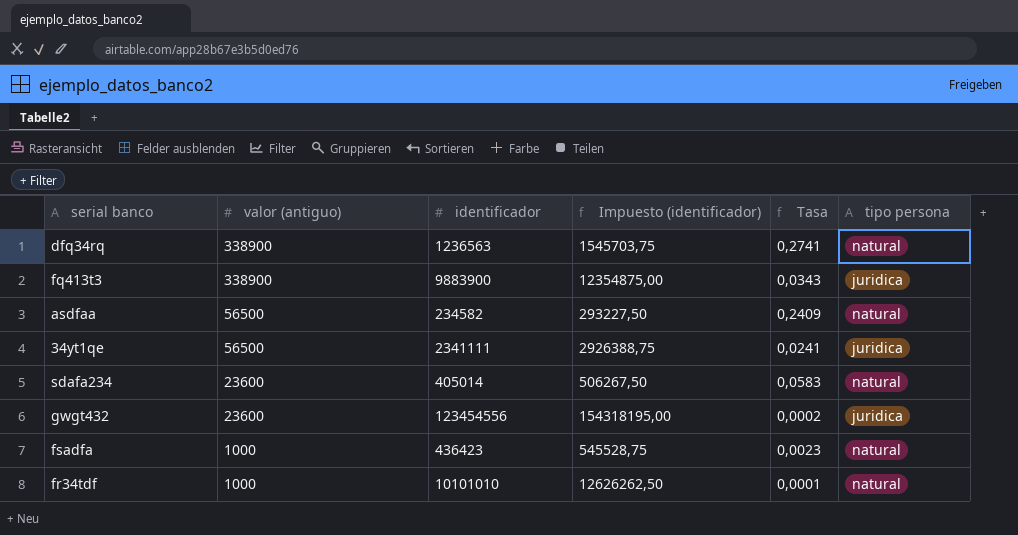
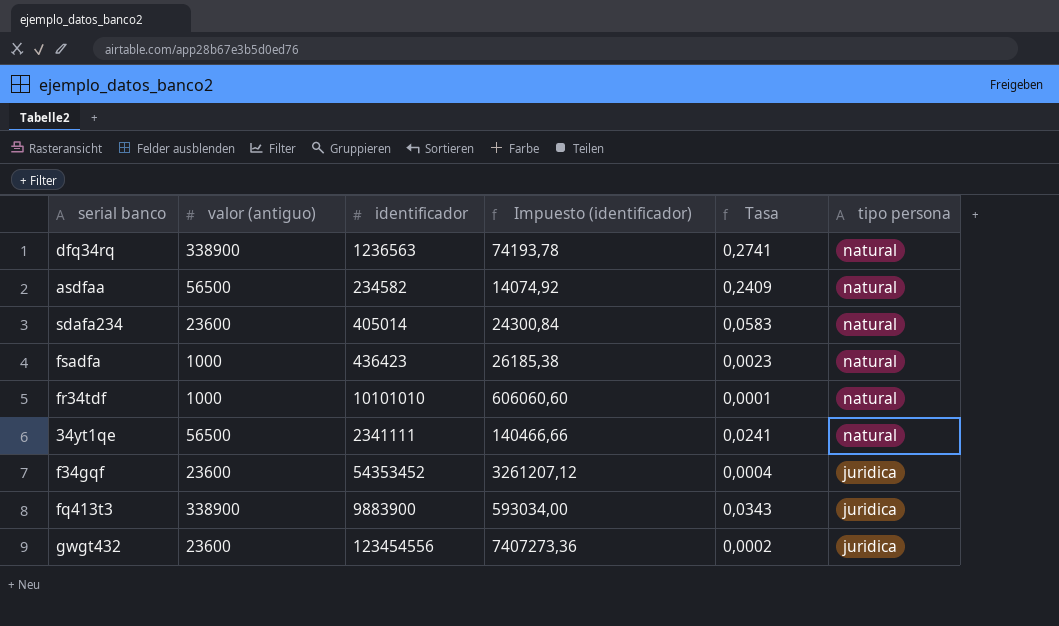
row order: valor (antiguo) descending -> tipo persona descending
column Impuesto (identificador) | formula: [identificador] * 1,25 -> [identificador] * 0,06
34yt1qe | tipo persona: juridica -> natural
row f34gqf: none -> 23600 | 54353452 | 3261207,12 | 0,0004 | juridica

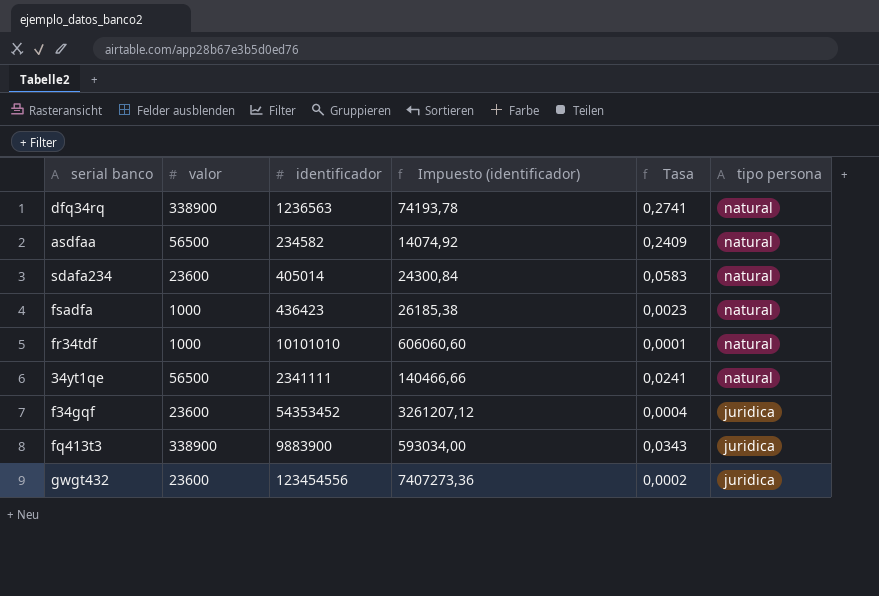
column name: valor (antiguo) -> valor

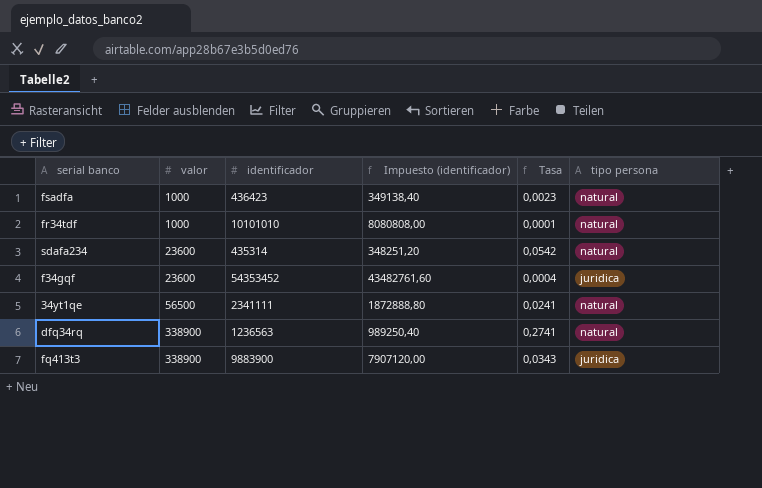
row order: tipo persona descending -> valor ascending
column Impuesto (identificador) | formula: [identificador] * 0,06 -> [identificador] * 0,8
row asdfaa: 56500 | 234582 | 14074,92 | 0,2409 | natural -> none
row gwgt432: 23600 | 123454556 | 7407273,36 | 0,0002 | juridica -> none
sdafa234 | identificador: 405014 -> 435314
sdafa234 | Tasa: 0,0583 -> 0,0542

